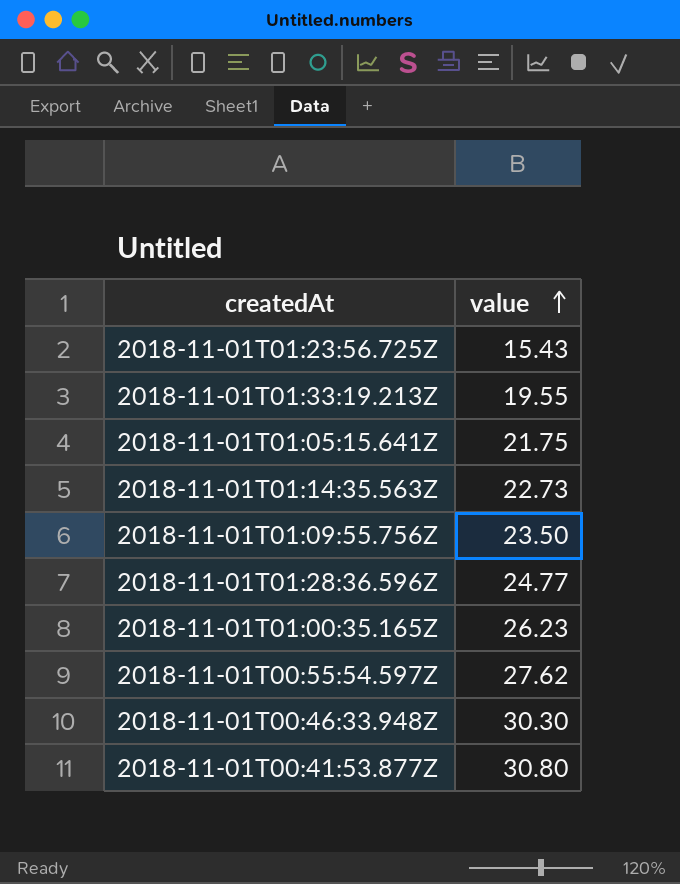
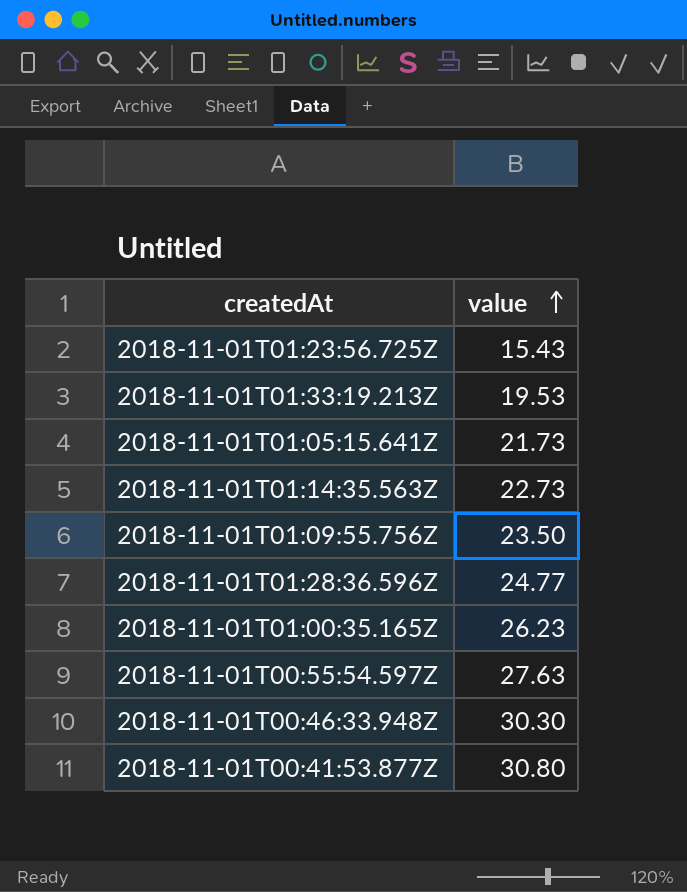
2018-11-01T01:33:19.213Z | value: 19.55 -> 19.53
2018-11-01T01:05:15.641Z | value: 21.75 -> 21.73
2018-11-01T00:55:54.597Z | value: 27.62 -> 27.63

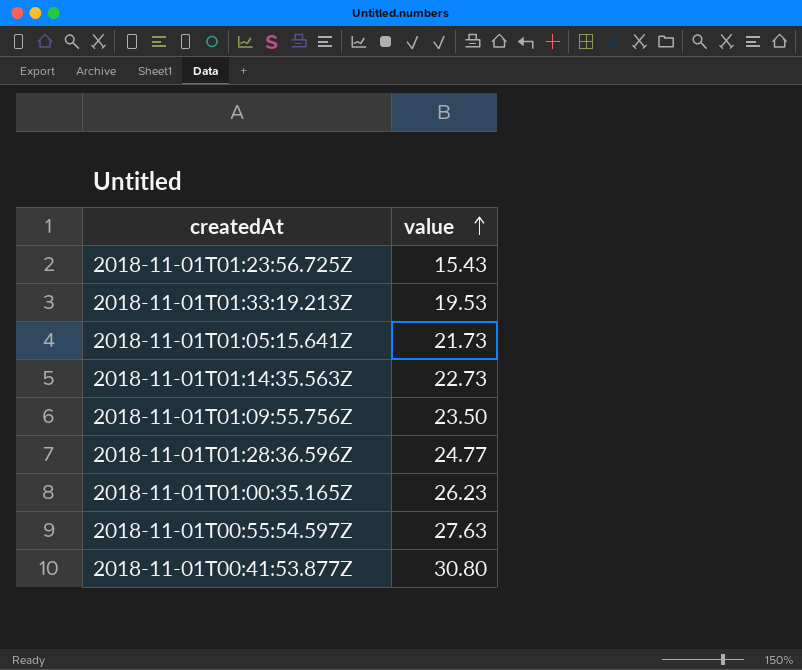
row 2018-11-01T00:46:33.948Z: 30.30 -> none

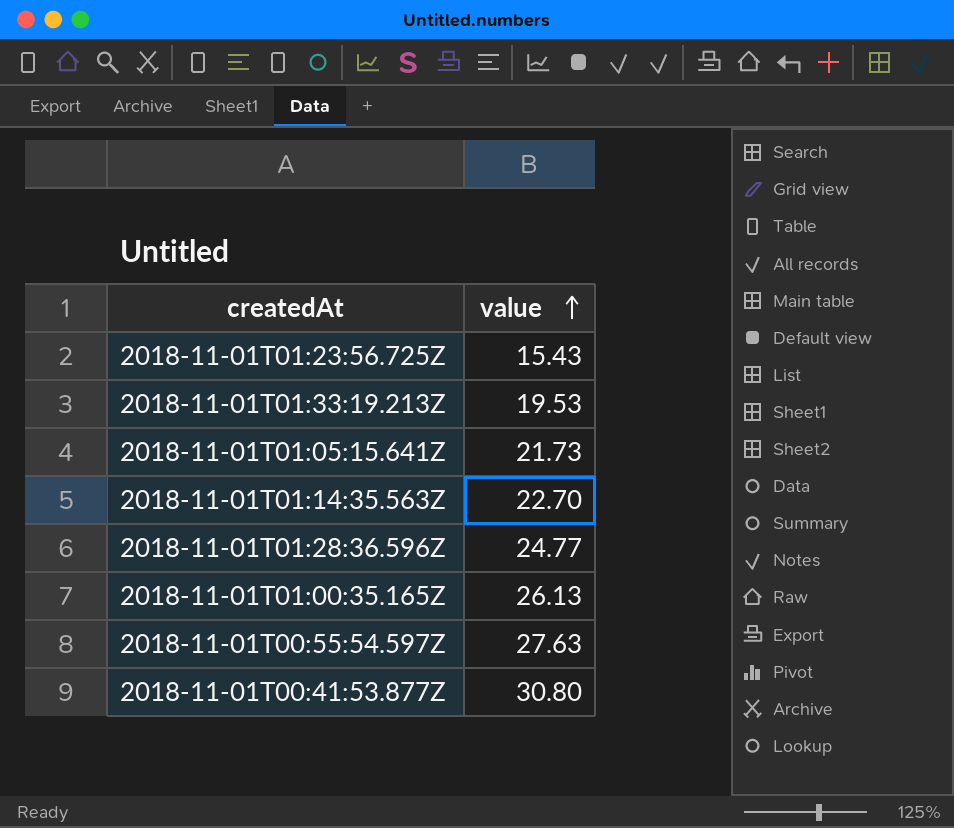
row 2018-11-01T01:09:55.756Z: 23.50 -> none
2018-11-01T01:14:35.563Z | value: 22.73 -> 22.70
2018-11-01T01:00:35.165Z | value: 26.23 -> 26.13

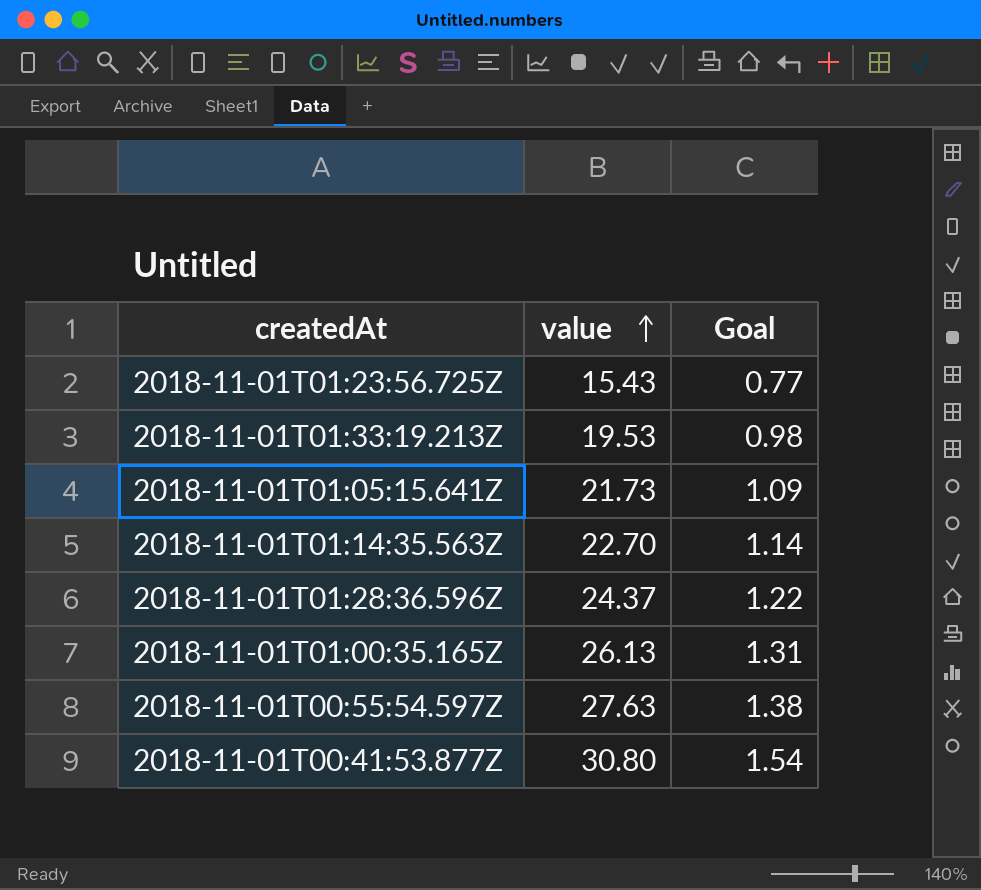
column Goal | formula: none -> [value] * 0.05
2018-11-01T01:28:36.596Z | value: 24.77 -> 24.37

